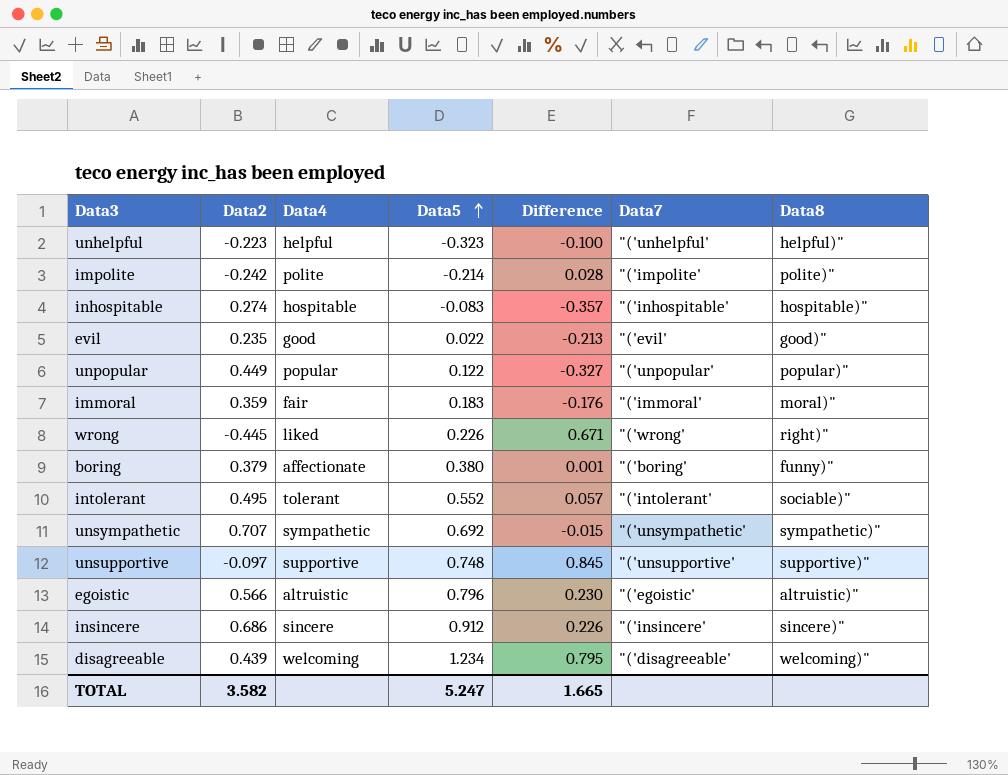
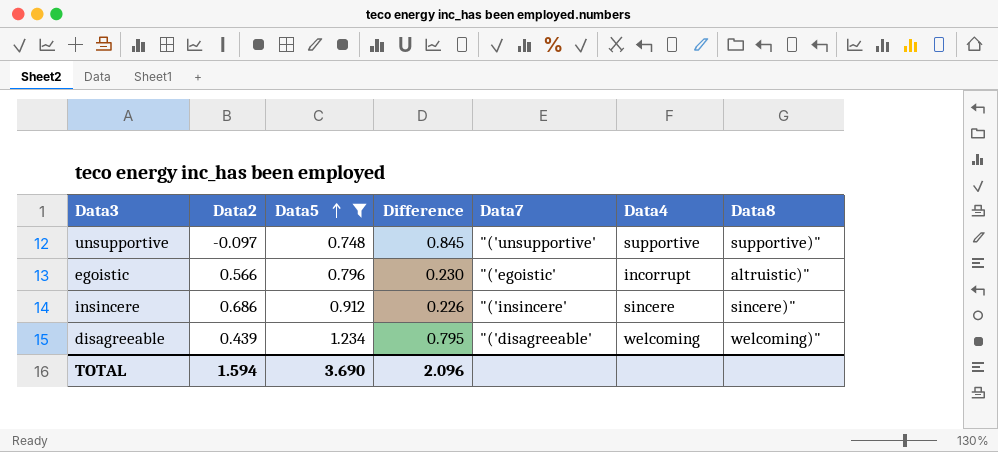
filter: none -> Data5 >= 0.748
column Data4 | position: 3 -> 6
egoistic | Data4: altruistic -> incorrupt
TOTAL | Data2: 3.582 -> 1.594
TOTAL | Data5: 5.247 -> 3.690
TOTAL | Difference: 1.665 -> 2.096

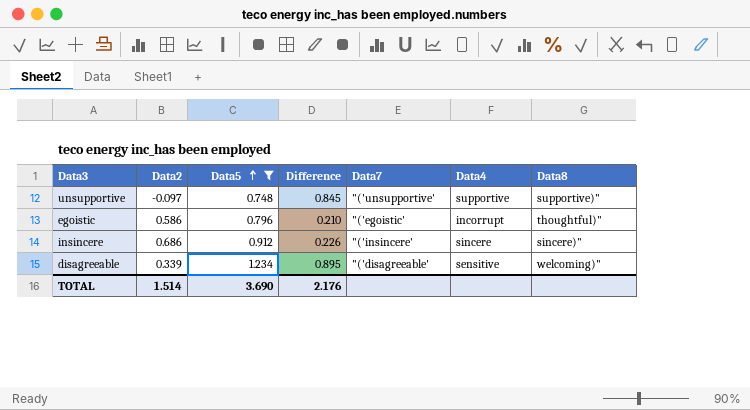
egoistic | Data2: 0.566 -> 0.586
egoistic | Difference: 0.230 -> 0.210
egoistic | Data8: altruistic)" -> thoughtful)"
disagreeable | Data2: 0.439 -> 0.339
disagreeable | Difference: 0.795 -> 0.895
disagreeable | Data4: welcoming -> sensitive
TOTAL | Data2: 1.594 -> 1.514
TOTAL | Difference: 2.096 -> 2.176

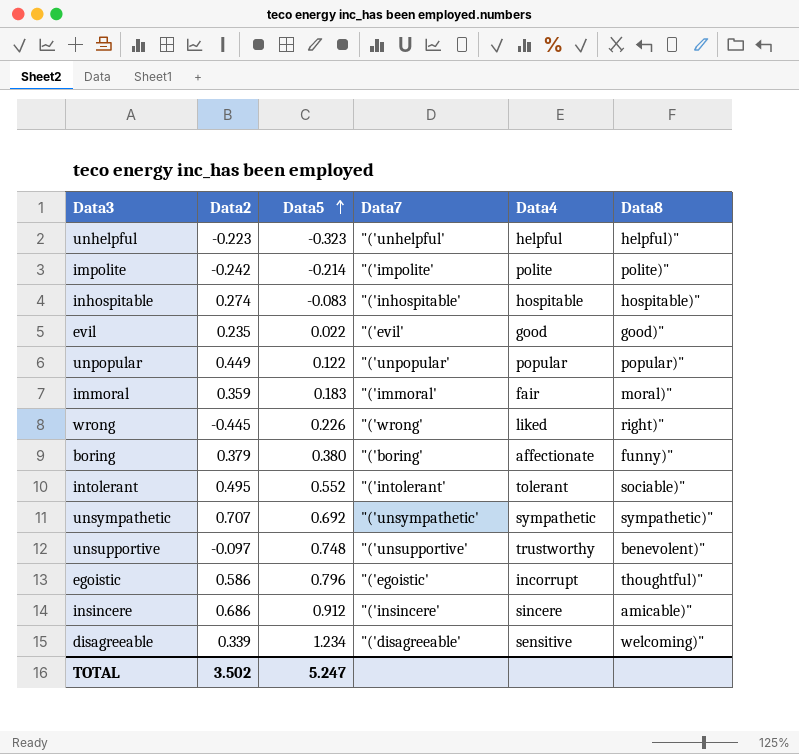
filter: Data5 >= 0.748 -> none
column Difference | formula: [Data5] - [Data2] -> none
unsupportive | Data4: supportive -> trustworthy
unsupportive | Data8: supportive)" -> benevolent)"
insincere | Data8: sincere)" -> amicable)"
TOTAL | Data2: 1.514 -> 3.502
TOTAL | Data5: 3.690 -> 5.247

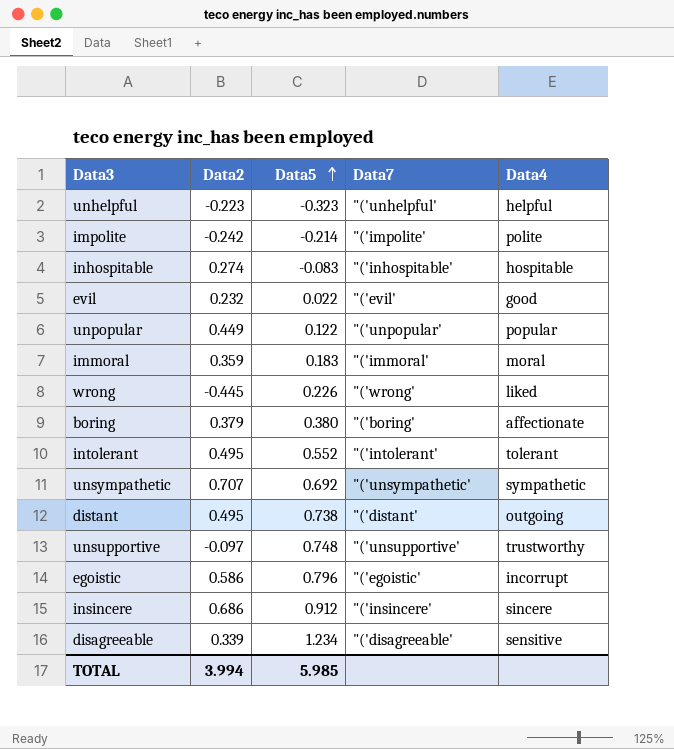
column Data8 | position: 6 -> none
evil | Data2: 0.235 -> 0.232
immoral | Data4: fair -> moral
row distant: none -> 0.495 | 0.738 | "('distant' | outgoing
TOTAL | Data2: 3.502 -> 3.994
TOTAL | Data5: 5.247 -> 5.985

